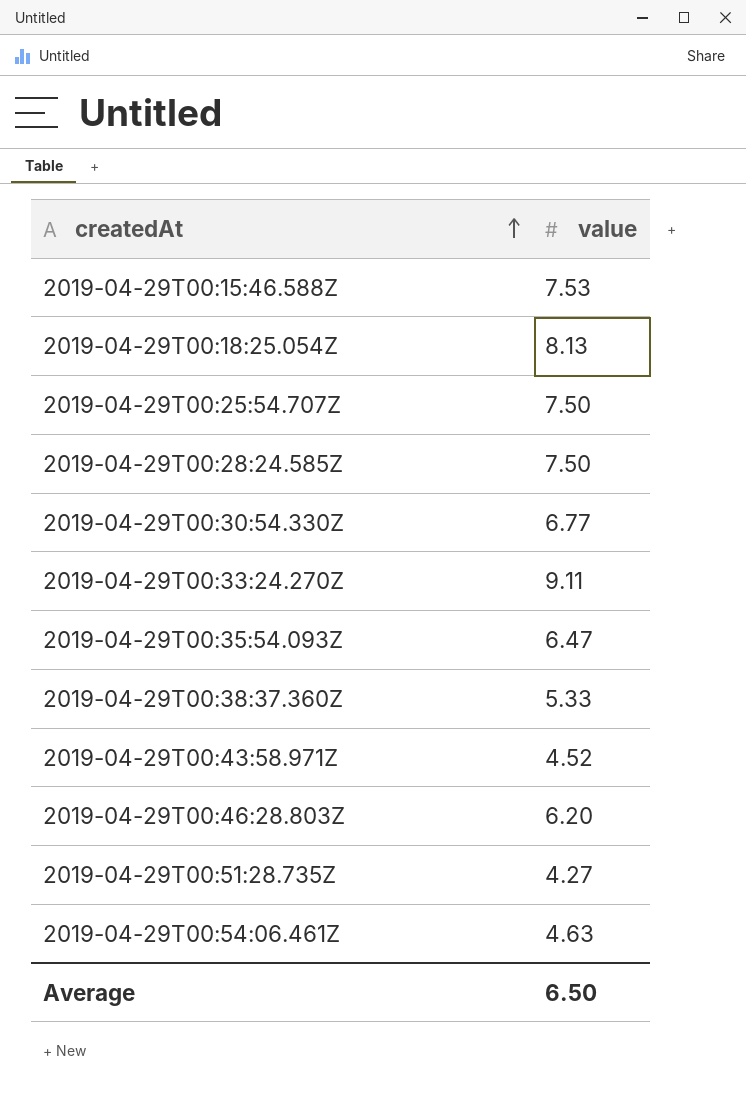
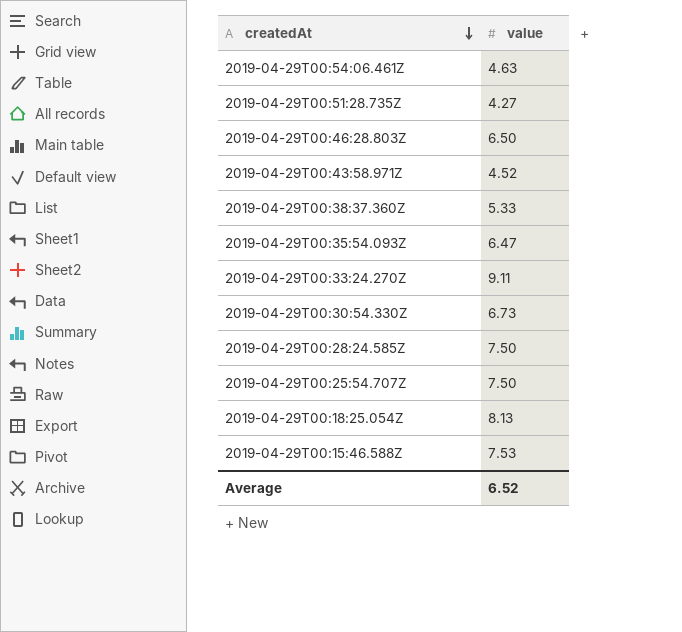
row order: createdAt ascending -> createdAt descending
2019-04-29T00:46:28.803Z | value: 6.20 -> 6.50
2019-04-29T00:30:54.330Z | value: 6.77 -> 6.73
Average | value: 6.50 -> 6.52

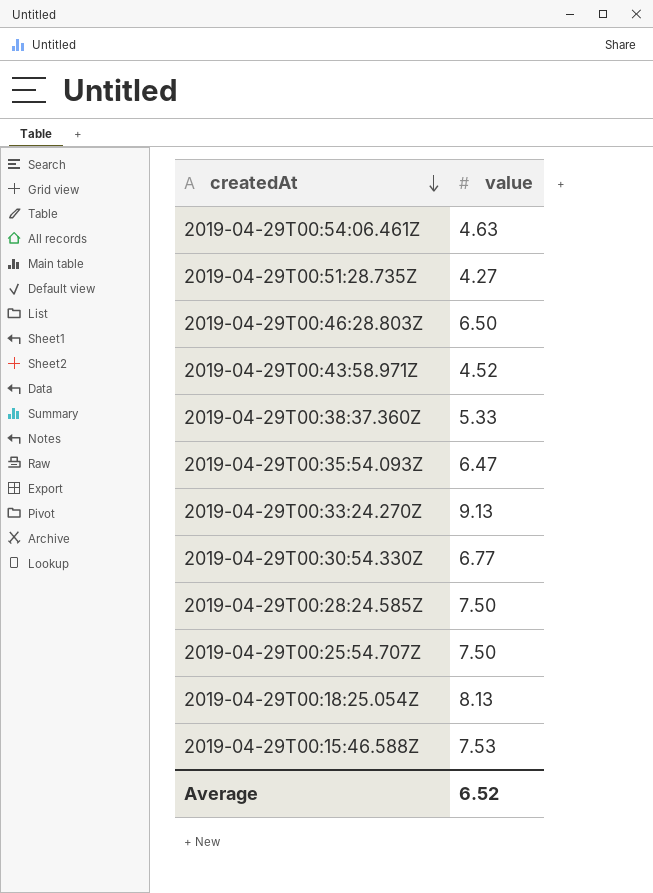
2019-04-29T00:33:24.270Z | value: 9.11 -> 9.13
2019-04-29T00:30:54.330Z | value: 6.73 -> 6.77

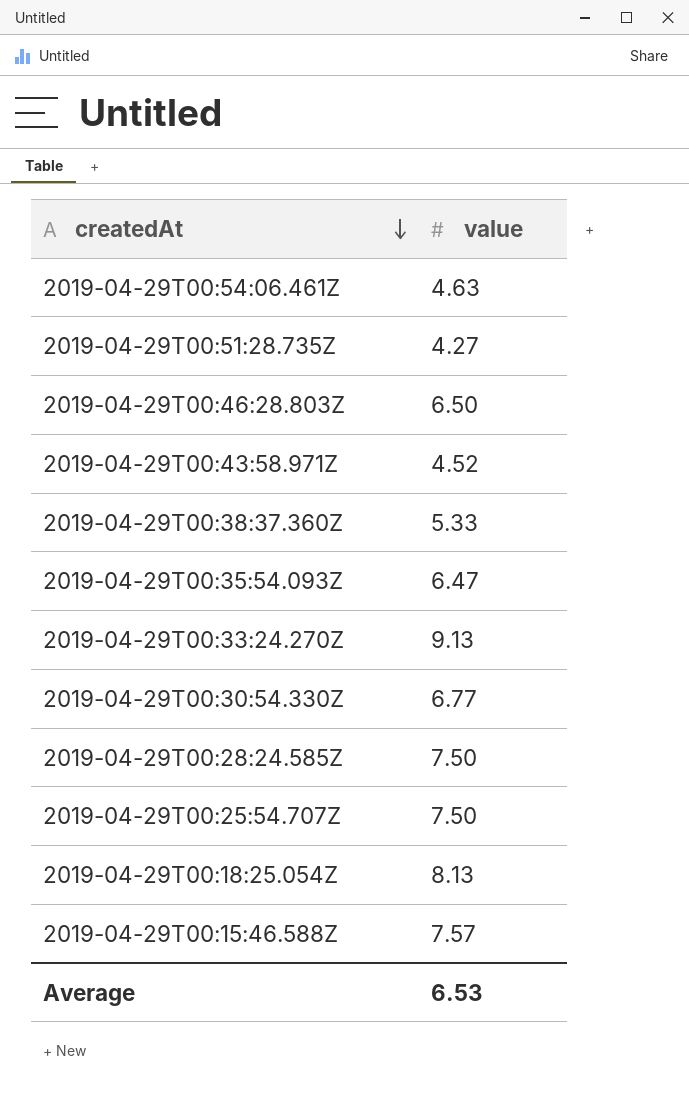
2019-04-29T00:15:46.588Z | value: 7.53 -> 7.57
Average | value: 6.52 -> 6.53

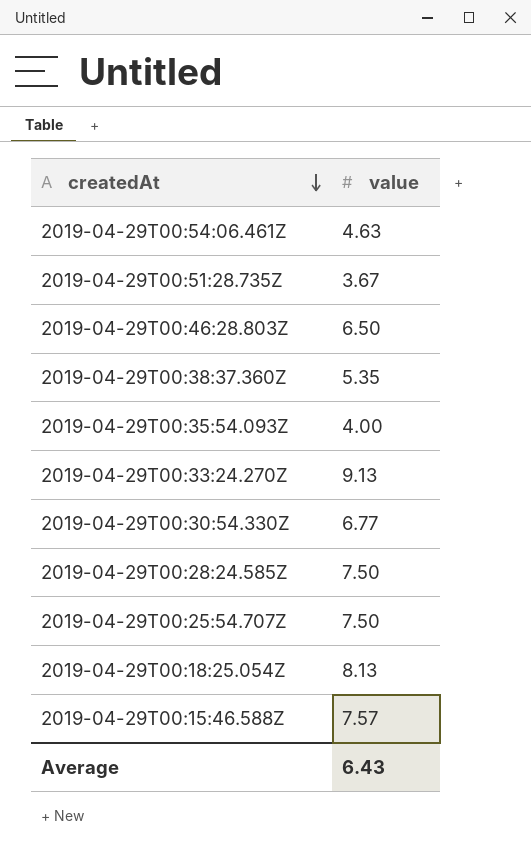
row 2019-04-29T00:43:58.971Z: 4.52 -> none
2019-04-29T00:51:28.735Z | value: 4.27 -> 3.67
2019-04-29T00:38:37.360Z | value: 5.33 -> 5.35
2019-04-29T00:35:54.093Z | value: 6.47 -> 4.00
Average | value: 6.53 -> 6.43

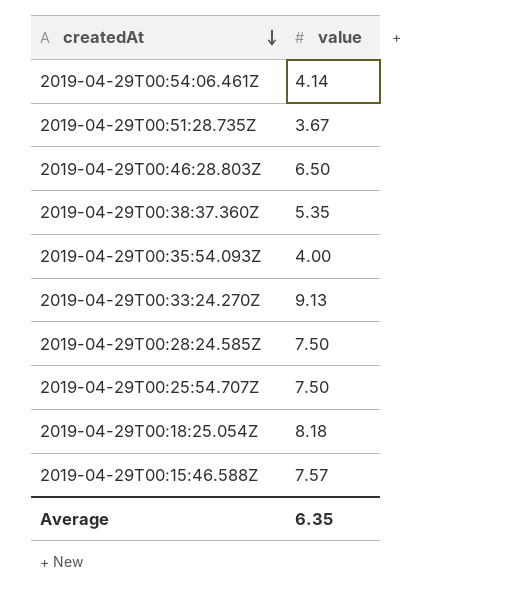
row 2019-04-29T00:30:54.330Z: 6.77 -> none
2019-04-29T00:54:06.461Z | value: 4.63 -> 4.14
2019-04-29T00:18:25.054Z | value: 8.13 -> 8.18
Average | value: 6.43 -> 6.35

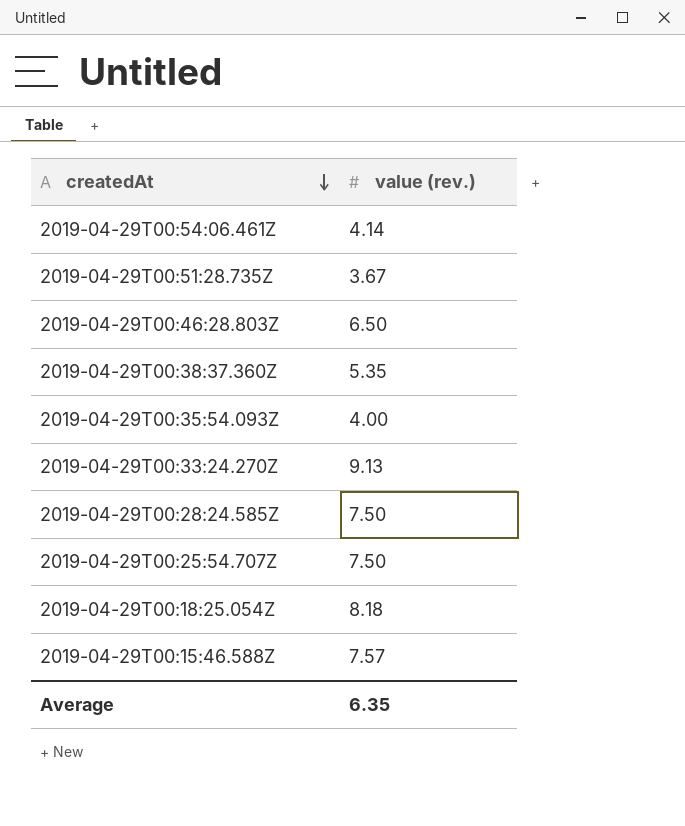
column name: value -> value (rev.)

